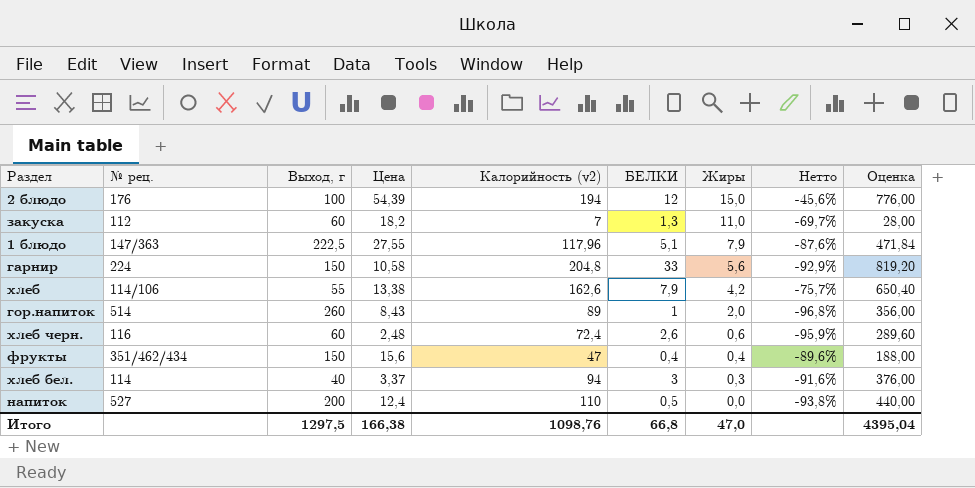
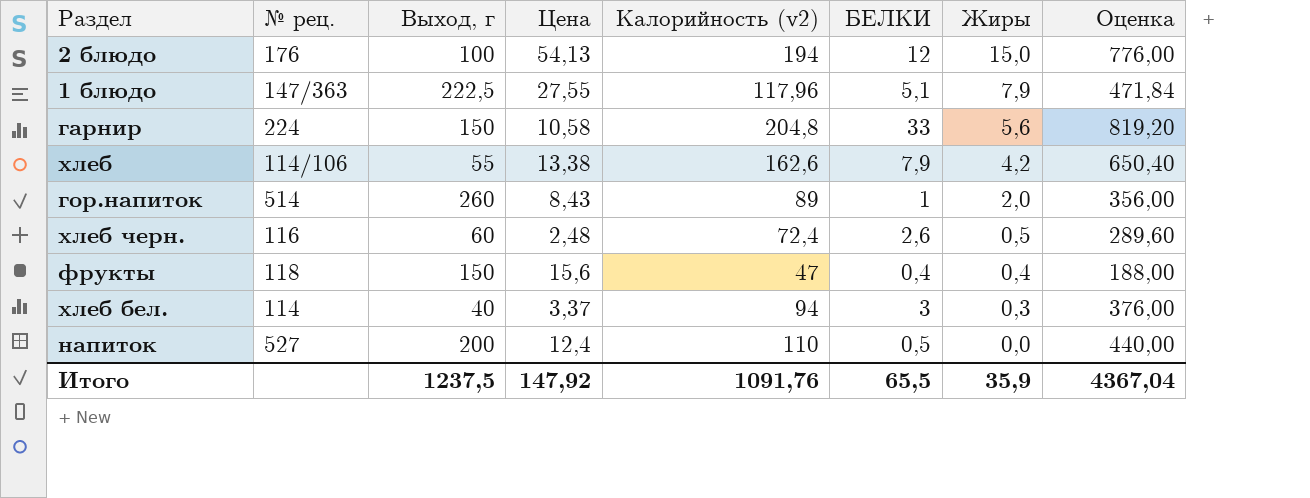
column Нетто | formula: ([Цена] - [Выход, г]) / [Выход, г] -> none
row закуска: 112 | 60 | 18,2 | 7 | 1,3 | 11,0 | -69,7% | 28,00 -> none
2 блюдо | Цена: 54,39 -> 54,13
хлеб черн. | Жиры: 0,6 -> 0,5
фрукты | № рец.: 351/462/434 -> 118
Итого | Выход, г: 1297,5 -> 1237,5
Итого | Цена: 166,38 -> 147,92
Итого | Калорийность (v2): 1098,76 -> 1091,76
Итого | БЕЛКИ: 66,8 -> 65,5
Итого | Жиры: 47,0 -> 35,9
Итого | Оценка: 4395,04 -> 4367,04

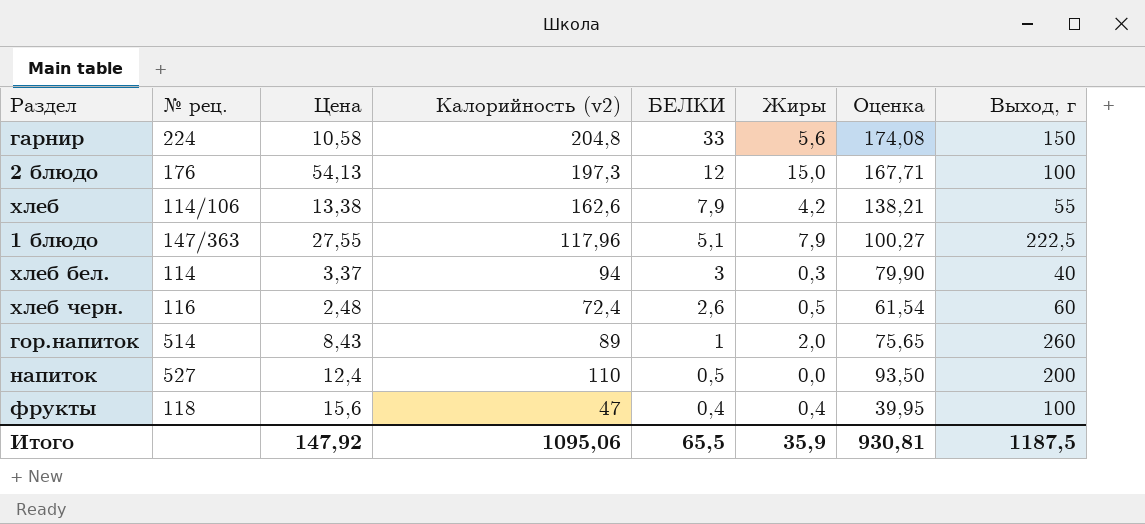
row order: Жиры descending -> БЕЛКИ descending
column Оценка | formula: [Калорийность (v2)] * 4 -> [Калорийность (v2)] * 0,85
column Выход, г | position: 3 -> 8
2 блюдо | Калорийность (v2): 194 -> 197,3
фрукты | Выход, г: 150 -> 100
Итого | Калорийность (v2): 1091,76 -> 1095,06
Итого | Оценка: 4367,04 -> 930,81
Итого | Выход, г: 1237,5 -> 1187,5

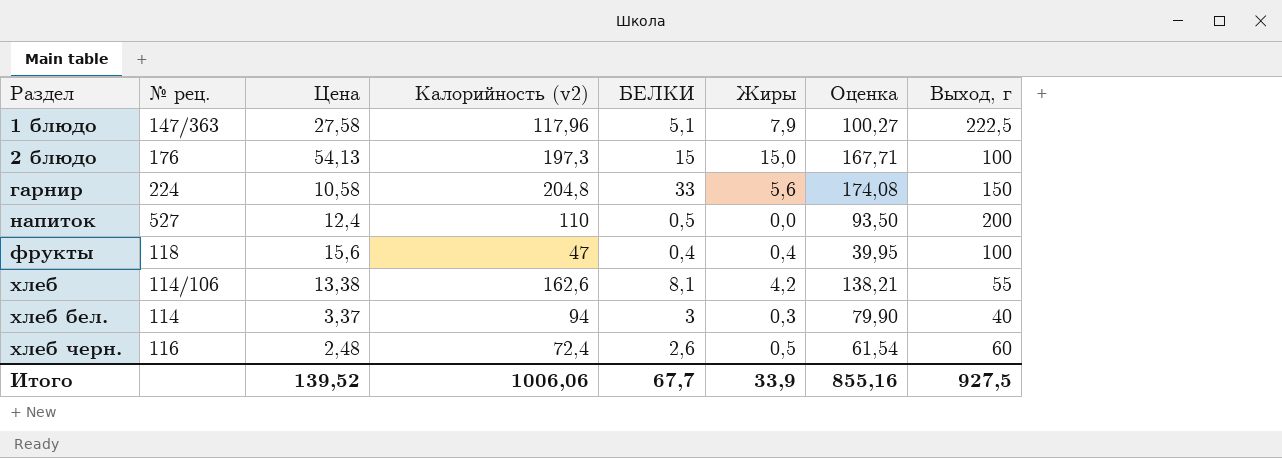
row order: БЕЛКИ descending -> Раздел ascending
row гор.напиток: 514 | 8,43 | 89 | 1 | 2,0 | 75,65 | 260 -> none
1 блюдо | Цена: 27,55 -> 27,58
2 блюдо | БЕЛКИ: 12 -> 15
хлеб | БЕЛКИ: 7,9 -> 8,1
Итого | Цена: 147,92 -> 139,52
Итого | Калорийность (v2): 1095,06 -> 1006,06
Итого | БЕЛКИ: 65,5 -> 67,7
Итого | Жиры: 35,9 -> 33,9
Итого | Оценка: 930,81 -> 855,16
Итого | Выход, г: 1187,5 -> 927,5

